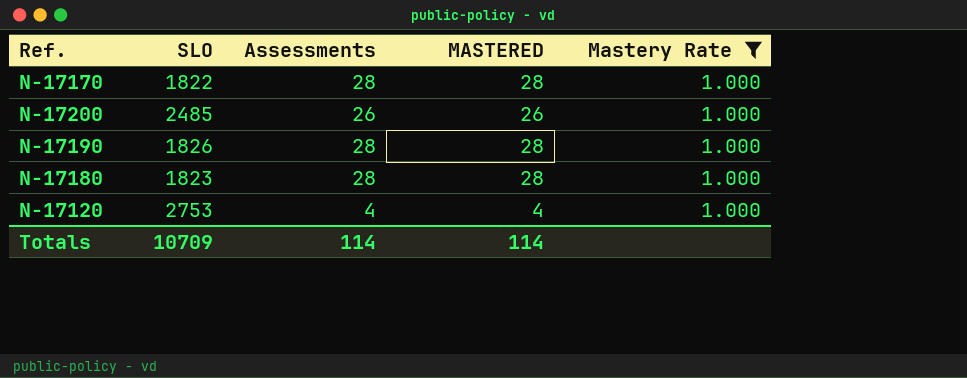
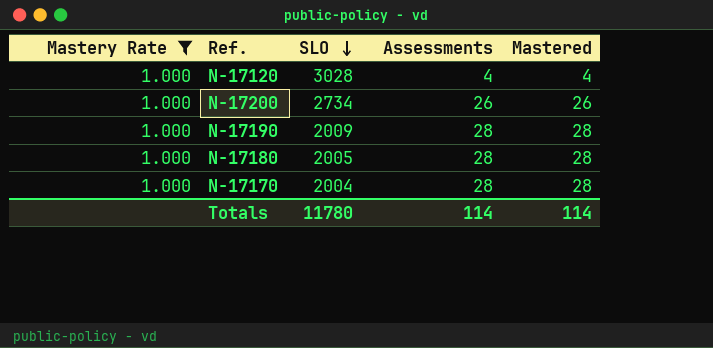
row order: none -> SLO descending
column Mastery Rate | position: 5 -> 1
column name: MASTERED -> Mastered
N-17120 | SLO: 2753 -> 3028
N-17200 | SLO: 2485 -> 2734
N-17190 | SLO: 1826 -> 2009
N-17180 | SLO: 1823 -> 2005
N-17170 | SLO: 1822 -> 2004
Totals | SLO: 10709 -> 11780

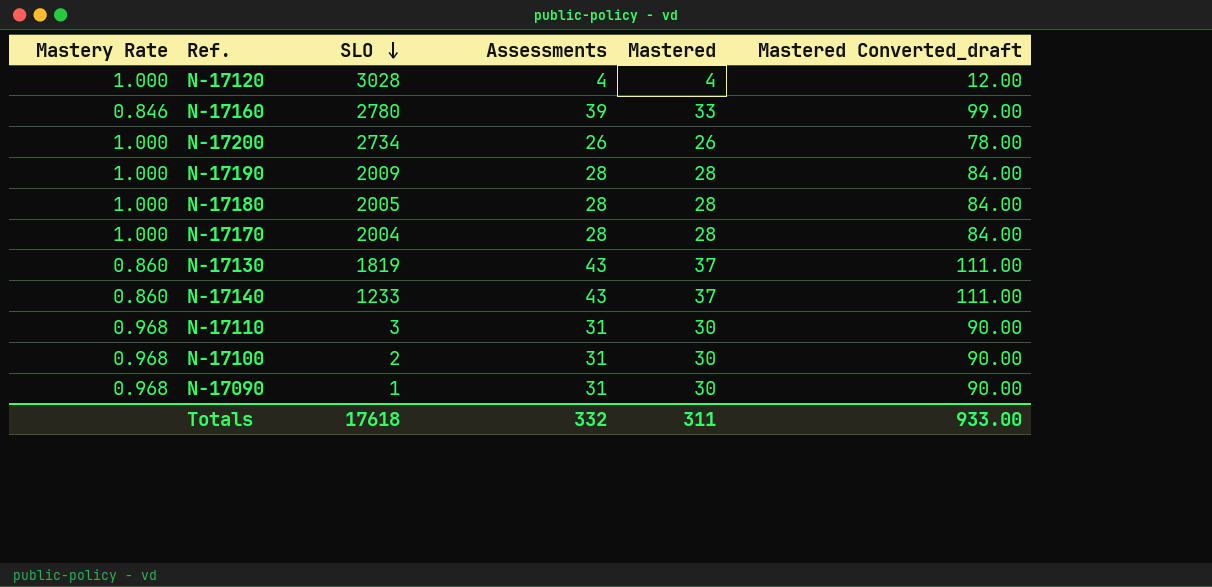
filter: Mastery Rate = 1.000 -> none
column Mastered Converted_draft | formula: none -> [Mastered] * 3
Totals | SLO: 11780 -> 17618
Totals | Assessments: 114 -> 332
Totals | Mastered: 114 -> 311

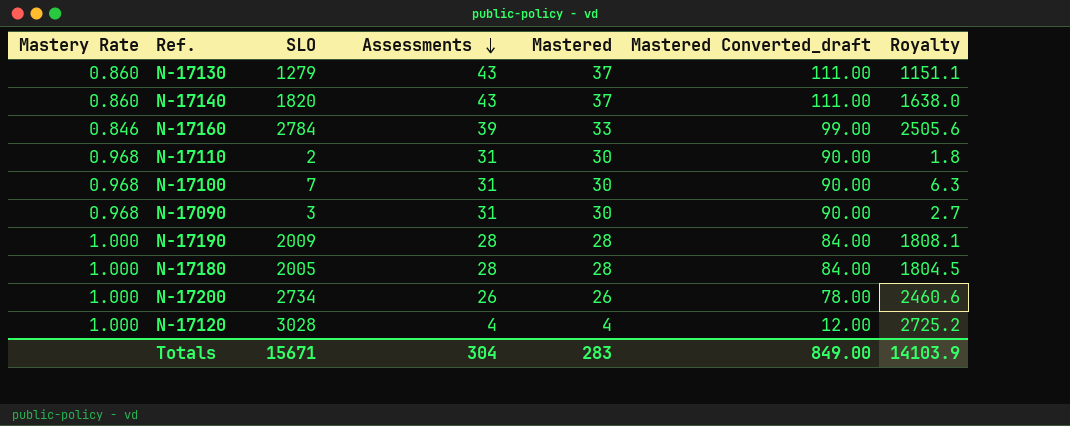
row order: SLO descending -> Assessments descending
column Royalty | formula: none -> [SLO] * 0.9
row N-17170: 1.000 | 2004 | 28 | 28 | 84.00 -> none
N-17130 | SLO: 1819 -> 1279
N-17140 | SLO: 1233 -> 1820
N-17160 | SLO: 2780 -> 2784
N-17110 | SLO: 3 -> 2
N-17100 | SLO: 2 -> 7
N-17090 | SLO: 1 -> 3
Totals | SLO: 17618 -> 15671
Totals | Assessments: 332 -> 304
Totals | Mastered: 311 -> 283
Totals | Mastered Converted_draft: 933.00 -> 849.00

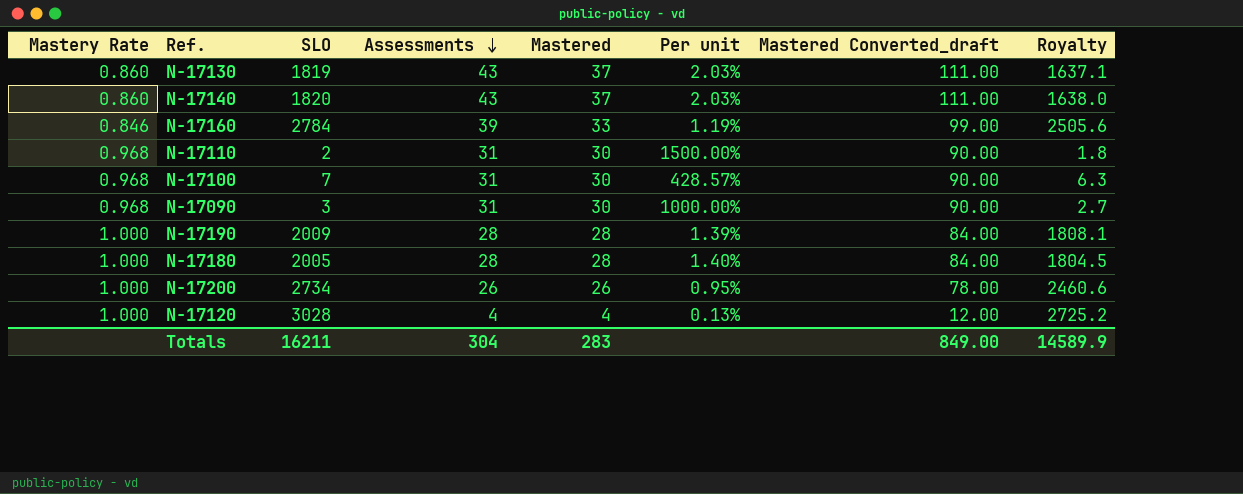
column Per unit | formula: none -> [Mastered] / [SLO]
N-17130 | SLO: 1279 -> 1819
N-17130 | Royalty: 1151.1 -> 1637.1
Totals | SLO: 15671 -> 16211
Totals | Royalty: 14103.9 -> 14589.9

